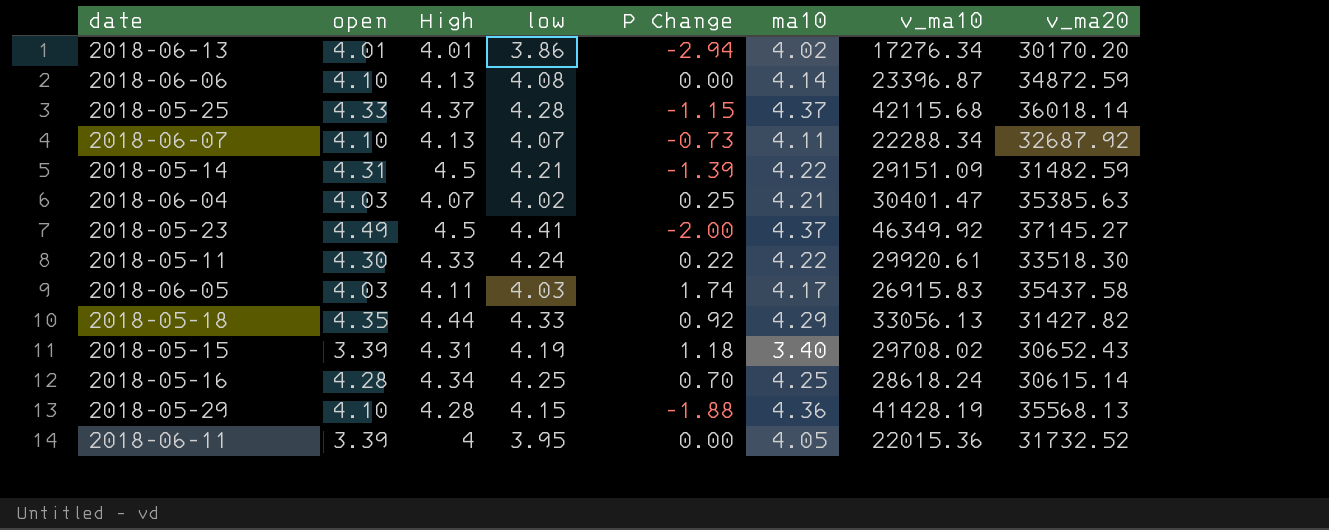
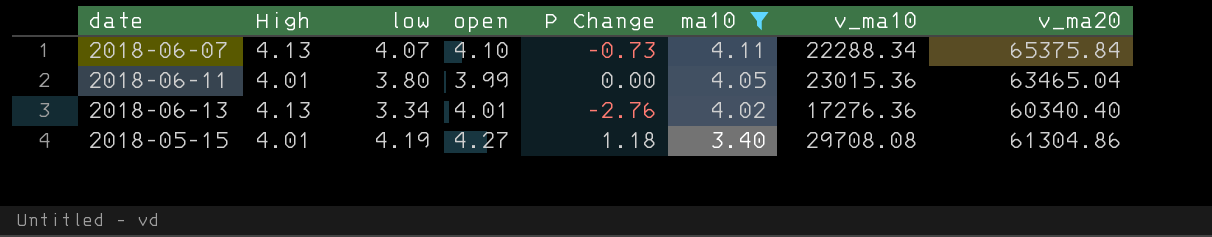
filter: none -> ma10 <= 4.11
row order: none -> ma10 descending
column open | position: 2 -> 4
2018-06-07 | v_ma20: 32687.92 -> 65375.84
2018-06-11 | High: 4 -> 4.01
2018-06-11 | low: 3.95 -> 3.80
2018-06-11 | open: 3.39 -> 3.99
2018-06-11 | v_ma10: 22015.36 -> 23015.36
2018-06-11 | v_ma20: 31732.52 -> 63465.04
2018-06-13 | High: 4.01 -> 4.13
2018-06-13 | low: 3.86 -> 3.34
2018-06-13 | P Change: -2.94 -> -2.76
2018-06-13 | v_ma10: 17276.34 -> 17276.36
2018-06-13 | v_ma20: 30170.20 -> 60340.40
2018-05-15 | High: 4.31 -> 4.01
2018-05-15 | open: 3.39 -> 4.27
2018-05-15 | v_ma10: 29708.02 -> 29708.08
2018-05-15 | v_ma20: 30652.43 -> 61304.86

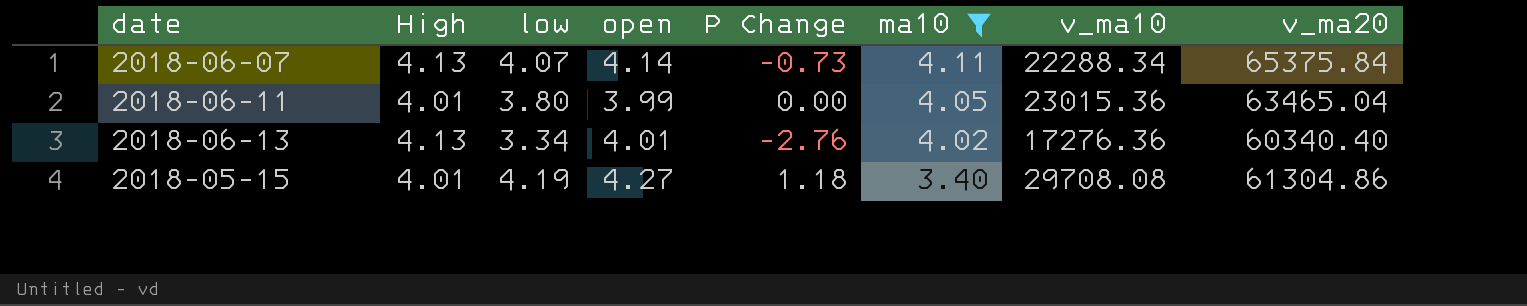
2018-06-07 | open: 4.10 -> 4.14

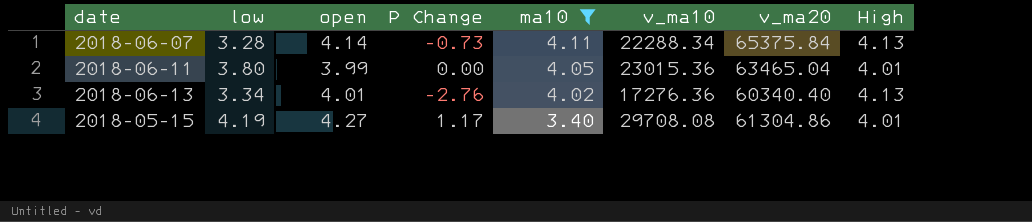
column High | position: 2 -> 8
2018-06-07 | low: 4.07 -> 3.28
2018-05-15 | P Change: 1.18 -> 1.17

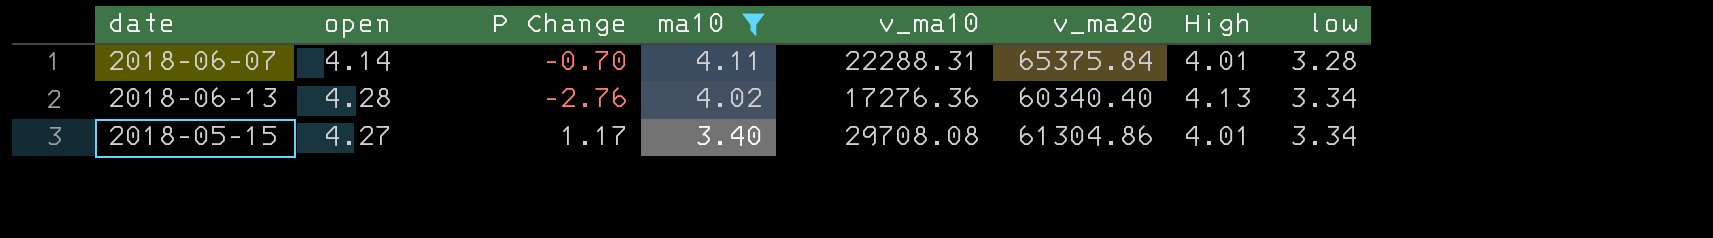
column low | position: 2 -> 8
row 2018-06-11: 3.80 | 3.99 | 0.00 | 4.05 | 23015.36 | 63465.04 | 4.01 -> none
2018-06-07 | P Change: -0.73 -> -0.70
2018-06-07 | v_ma10: 22288.34 -> 22288.31
2018-06-07 | High: 4.13 -> 4.01
2018-06-13 | open: 4.01 -> 4.28
2018-05-15 | low: 4.19 -> 3.34

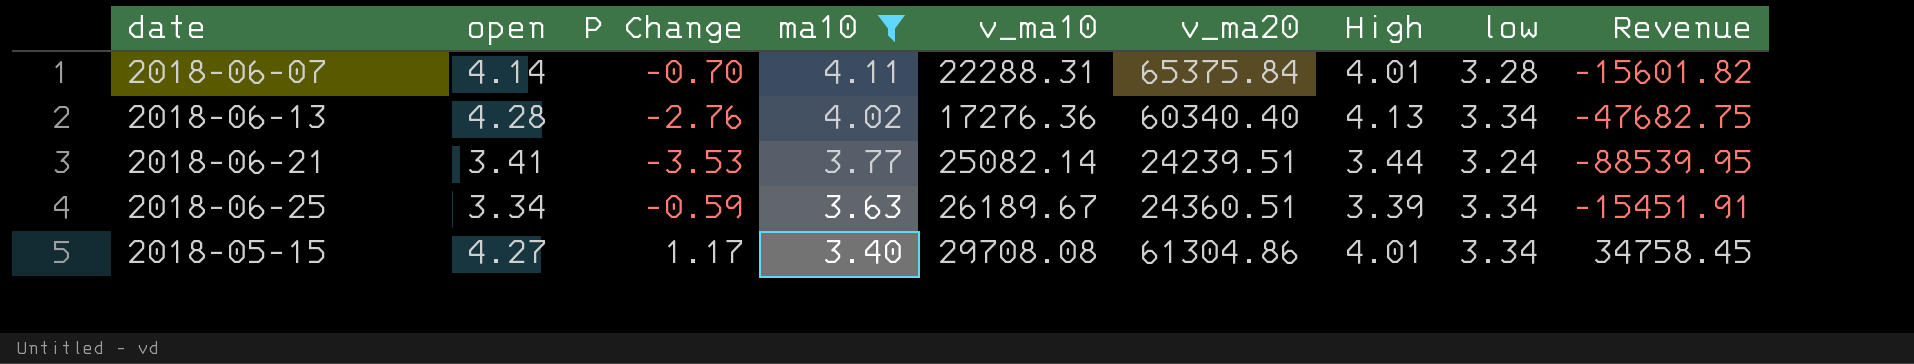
column Revenue | formula: none -> [P Change] * [v_ma10]
row 2018-06-21: none -> 3.41 | -3.53 | 3.77 | 25082.14 | 24239.51 | 3.44 | 3.24 | -88539.95
row 2018-06-25: none -> 3.34 | -0.59 | 3.63 | 26189.67 | 24360.51 | 3.39 | 3.34 | -15451.91

